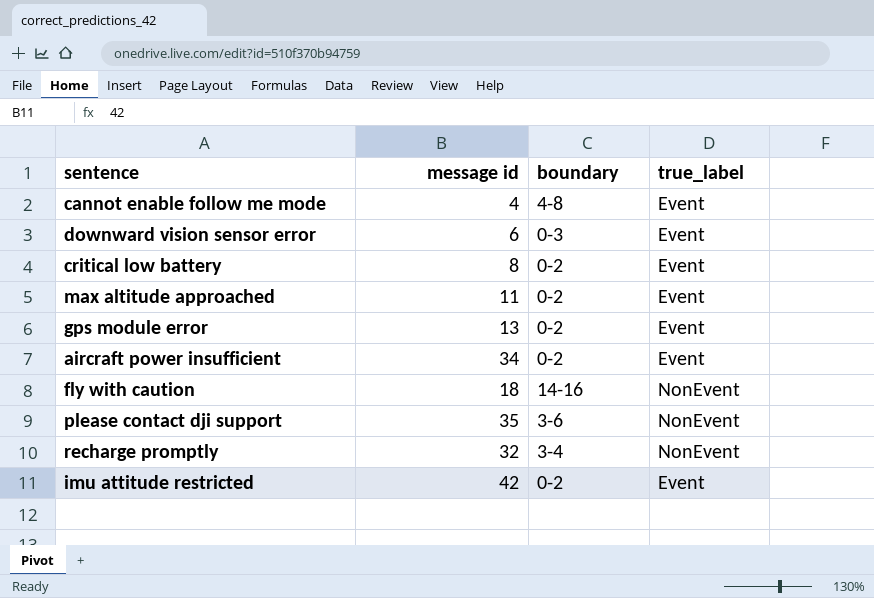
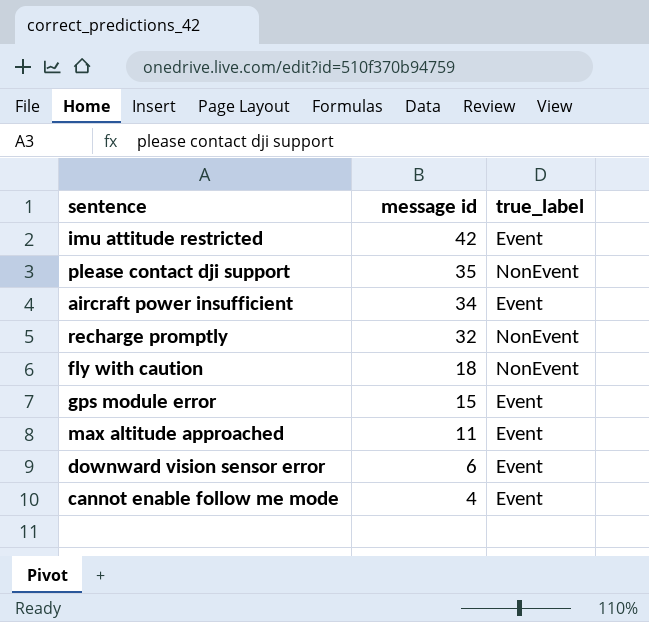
row order: none -> message id descending
column boundary | position: 3 -> none
row critical low battery: 8 | 0-2 | Event -> none
gps module error | message id: 13 -> 15

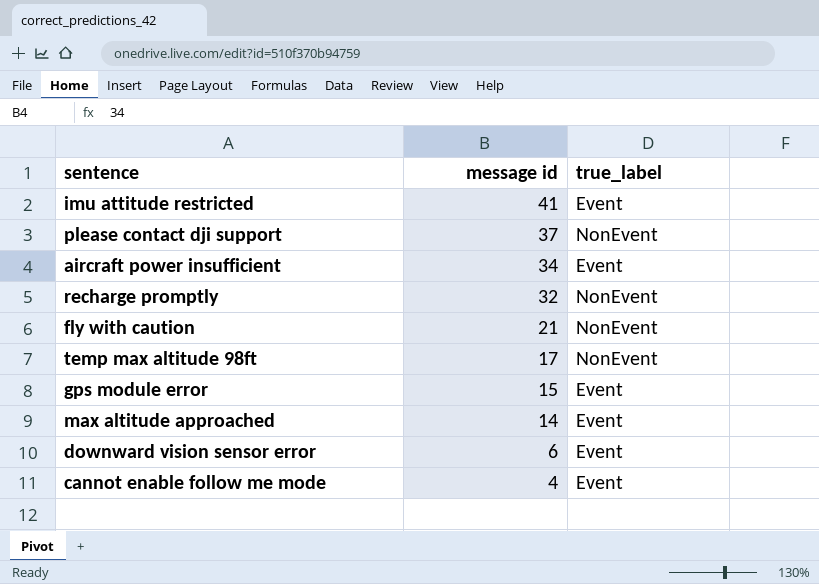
imu attitude restricted | message id: 42 -> 41
please contact dji support | message id: 35 -> 37
fly with caution | message id: 18 -> 21
row temp max altitude 98ft: none -> 17 | NonEvent
max altitude approached | message id: 11 -> 14

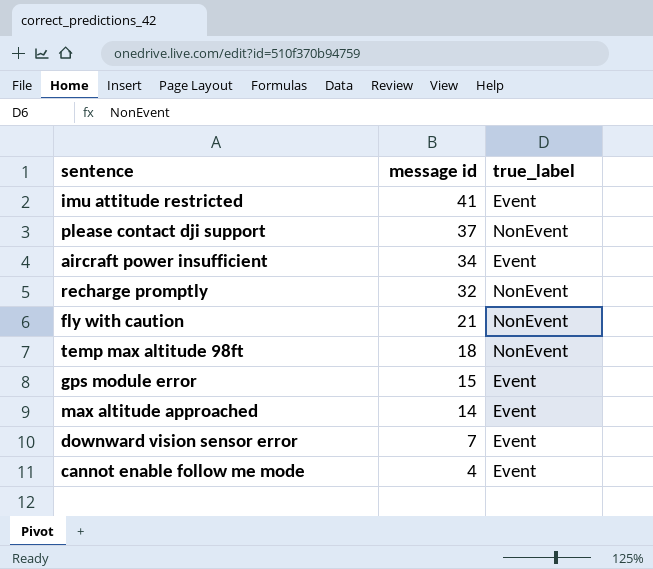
temp max altitude 98ft | message id: 17 -> 18
downward vision sensor error | message id: 6 -> 7

